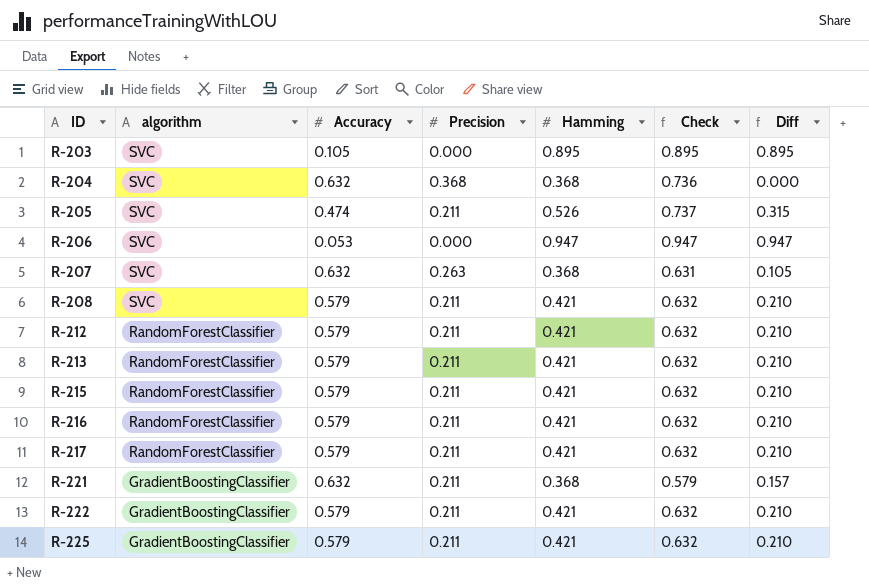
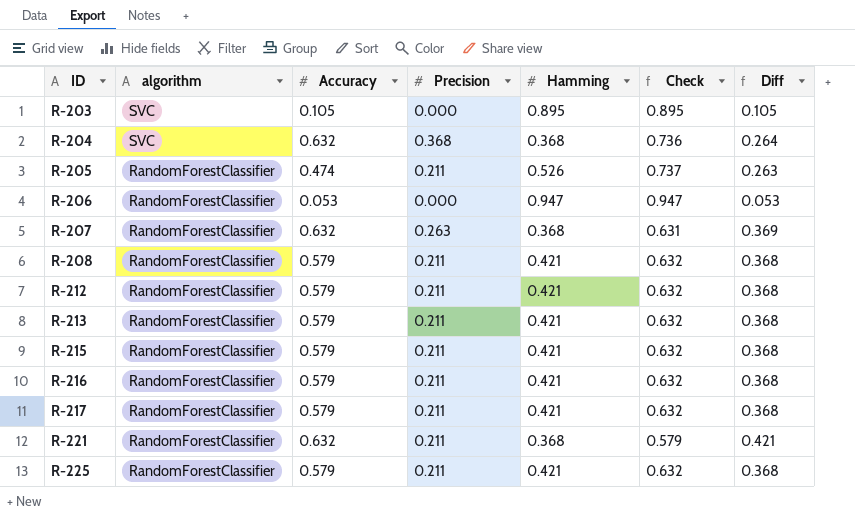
column Diff | formula: [Hamming] - [Precision] -> [Accuracy] - [Precision]
row R-222: GradientBoostingClassifier | 0.579 | 0.211 | 0.421 | 0.632 | 0.210 -> none
R-205 | algorithm: SVC -> RandomForestClassifier
R-206 | algorithm: SVC -> RandomForestClassifier
R-207 | algorithm: SVC -> RandomForestClassifier
R-208 | algorithm: SVC -> RandomForestClassifier
R-221 | algorithm: GradientBoostingClassifier -> RandomForestClassifier
R-225 | algorithm: GradientBoostingClassifier -> RandomForestClassifier

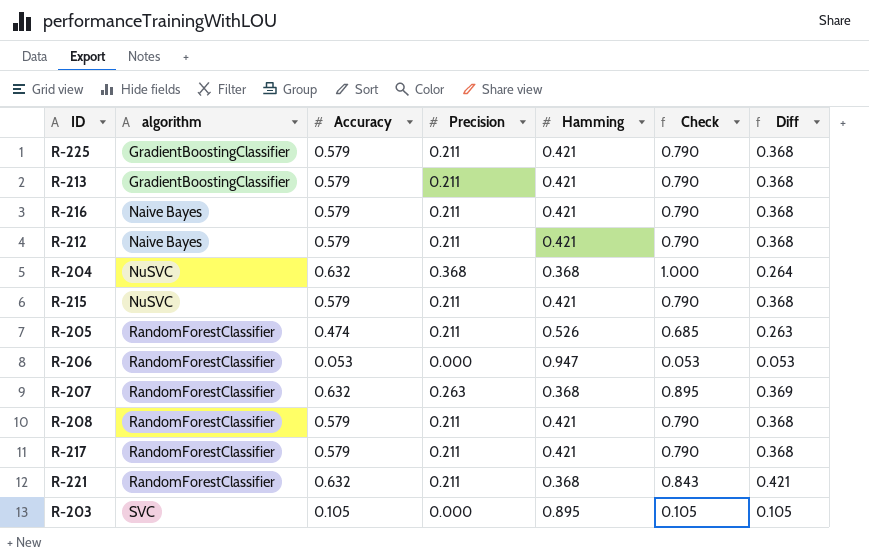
row order: ID ascending -> algorithm ascending
column Check | formula: [Precision] + [Hamming] -> [Accuracy] + [Precision]
R-225 | algorithm: RandomForestClassifier -> GradientBoostingClassifier
R-213 | algorithm: RandomForestClassifier -> GradientBoostingClassifier
R-216 | algorithm: RandomForestClassifier -> Naive Bayes
R-212 | algorithm: RandomForestClassifier -> Naive Bayes
R-204 | algorithm: SVC -> NuSVC
R-215 | algorithm: RandomForestClassifier -> NuSVC

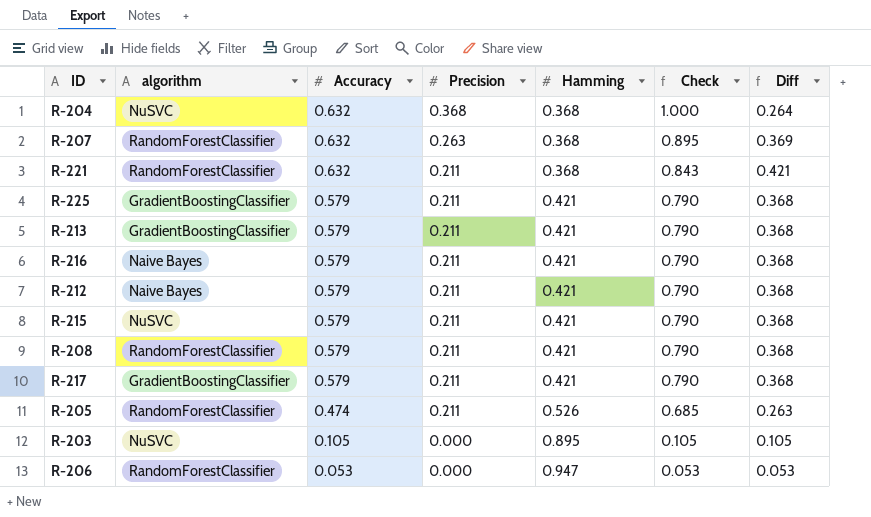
row order: algorithm ascending -> Accuracy descending
R-217 | algorithm: RandomForestClassifier -> GradientBoostingClassifier
R-203 | algorithm: SVC -> NuSVC

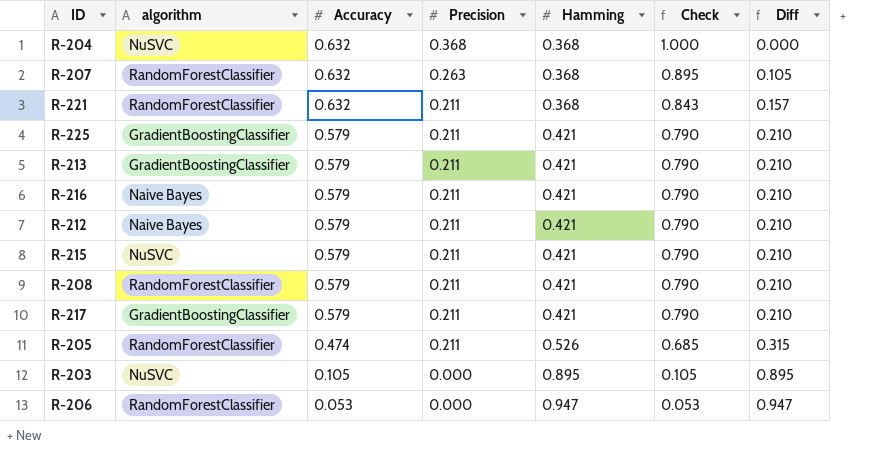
column Diff | formula: [Accuracy] - [Precision] -> [Hamming] - [Precision]

